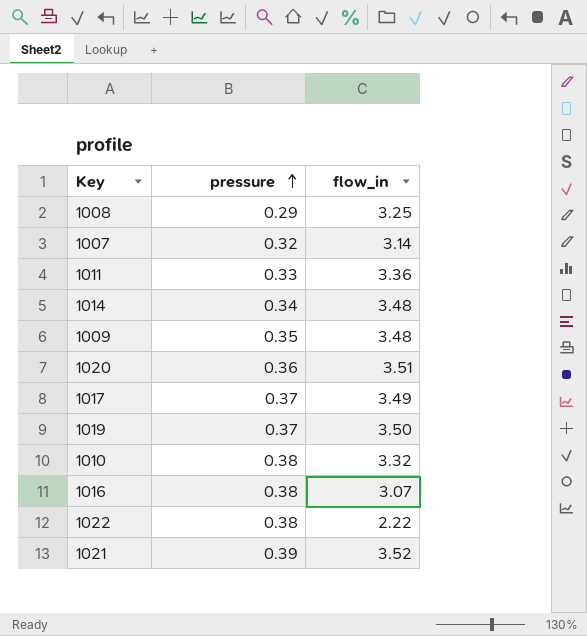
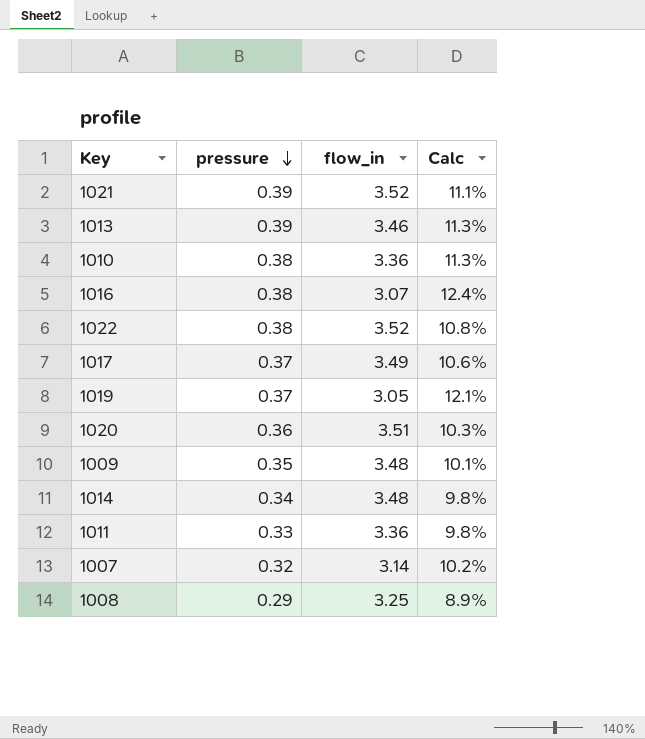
row order: pressure ascending -> pressure descending
column Calc | formula: none -> [pressure] / [flow_in]
row 1013: none -> 0.39 | 3.46 | 11.3%
1010 | flow_in: 3.32 -> 3.36
1022 | flow_in: 2.22 -> 3.52
1019 | flow_in: 3.50 -> 3.05

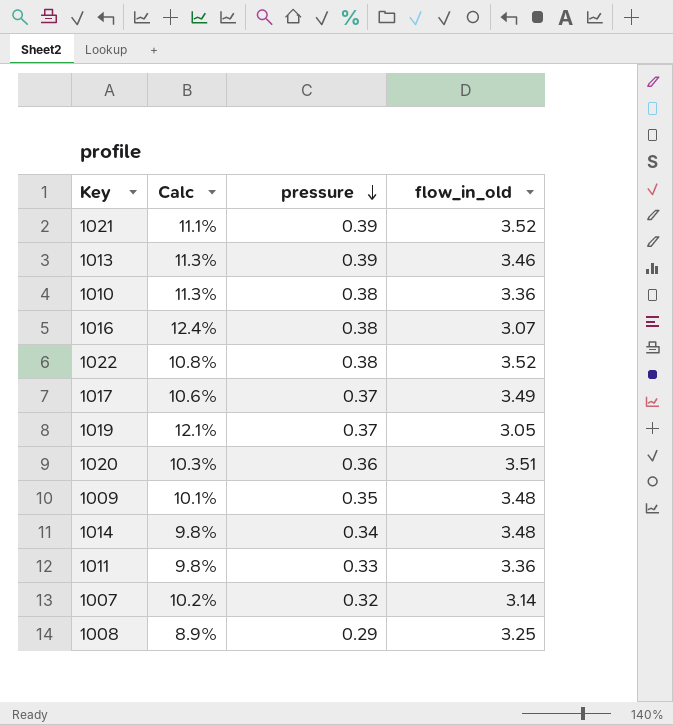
column Calc | position: 4 -> 2
column name: flow_in -> flow_in_old

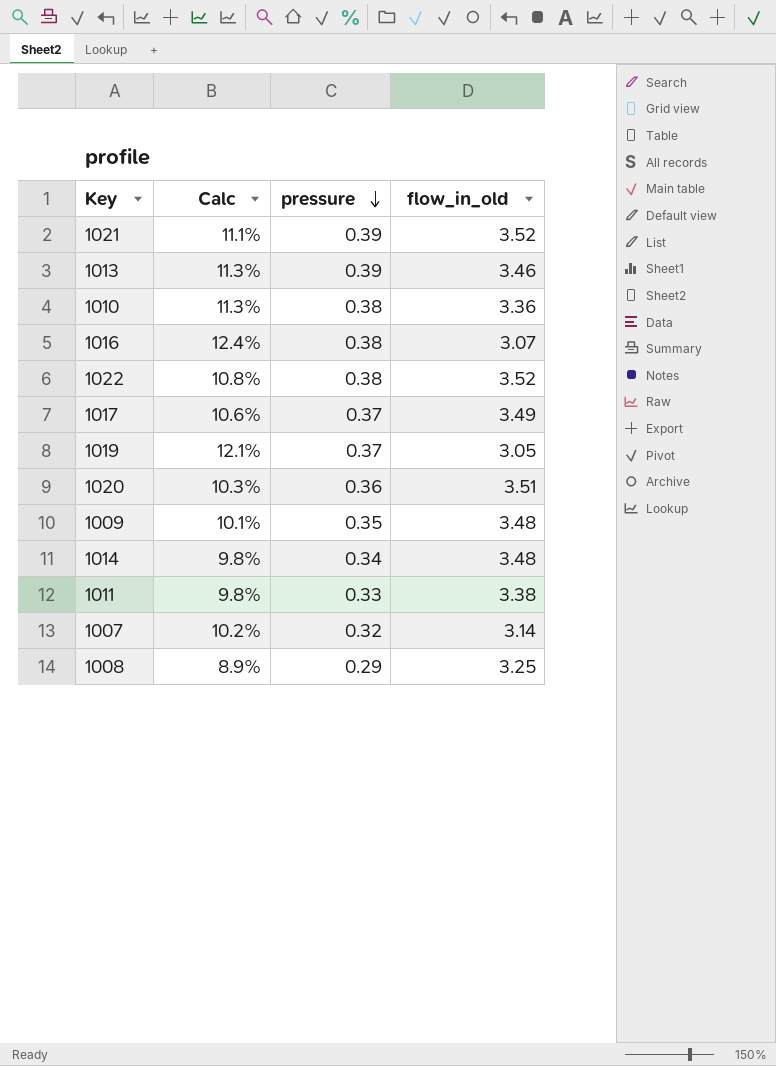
1011 | flow_in_old: 3.36 -> 3.38

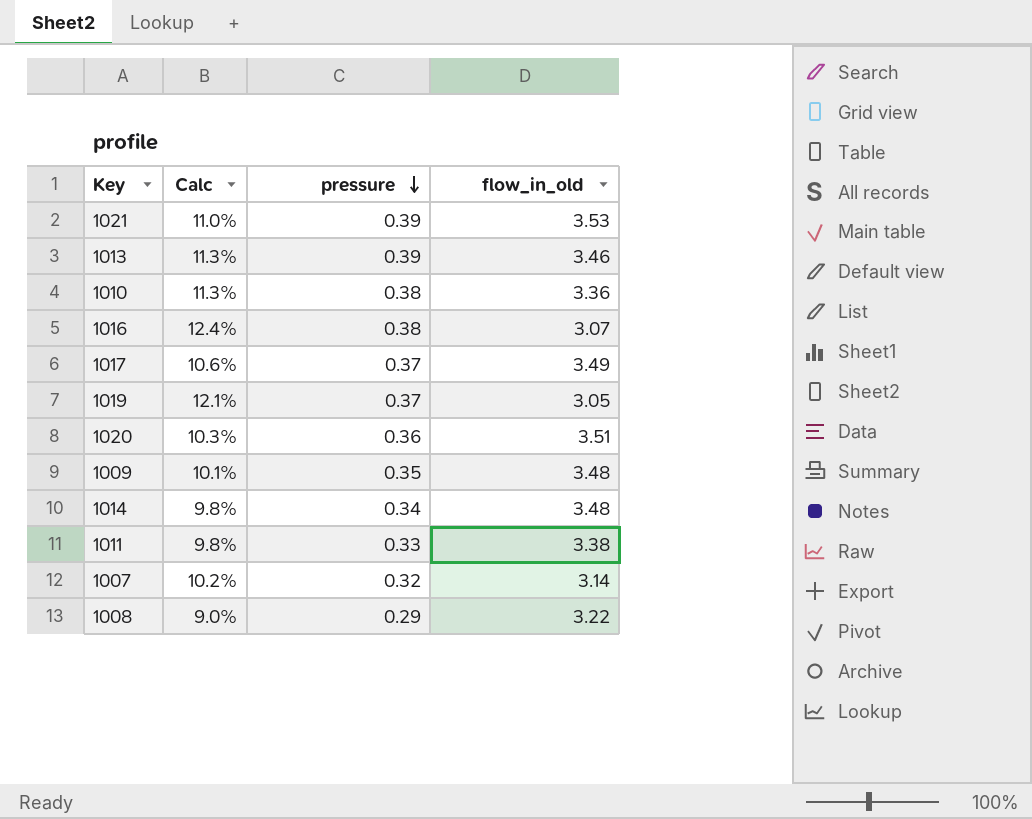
row 1022: 10.8% | 0.38 | 3.52 -> none
1021 | Calc: 11.1% -> 11.0%
1021 | flow_in_old: 3.52 -> 3.53
1008 | Calc: 8.9% -> 9.0%
1008 | flow_in_old: 3.25 -> 3.22

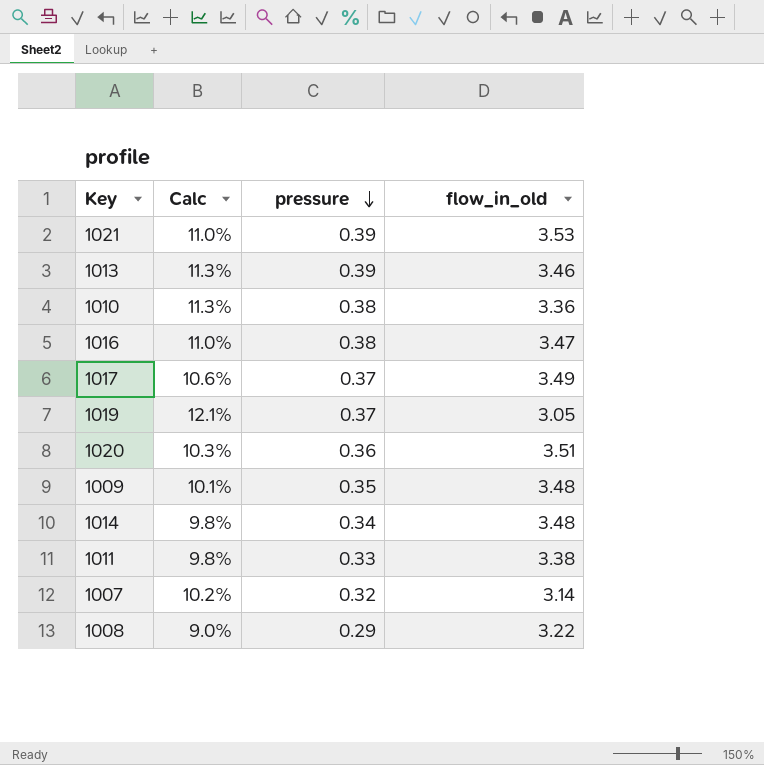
1016 | Calc: 12.4% -> 11.0%
1016 | flow_in_old: 3.07 -> 3.47

